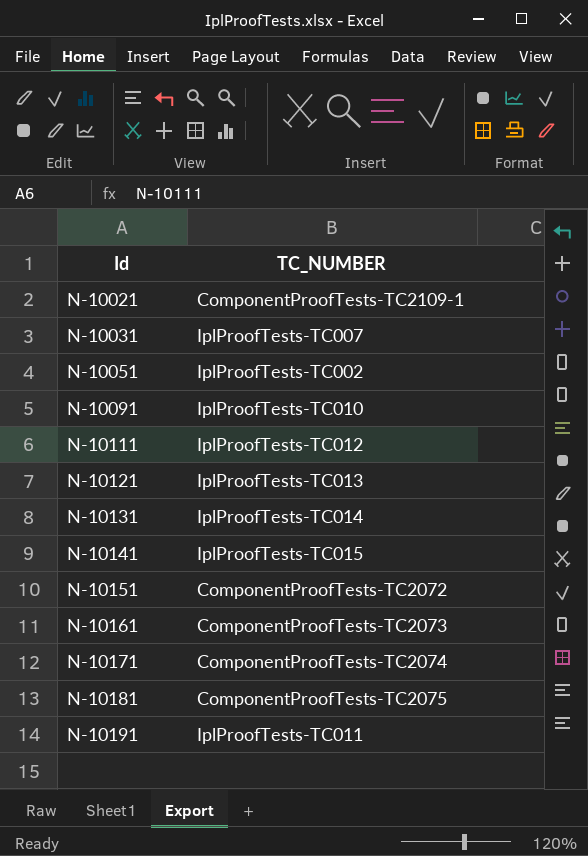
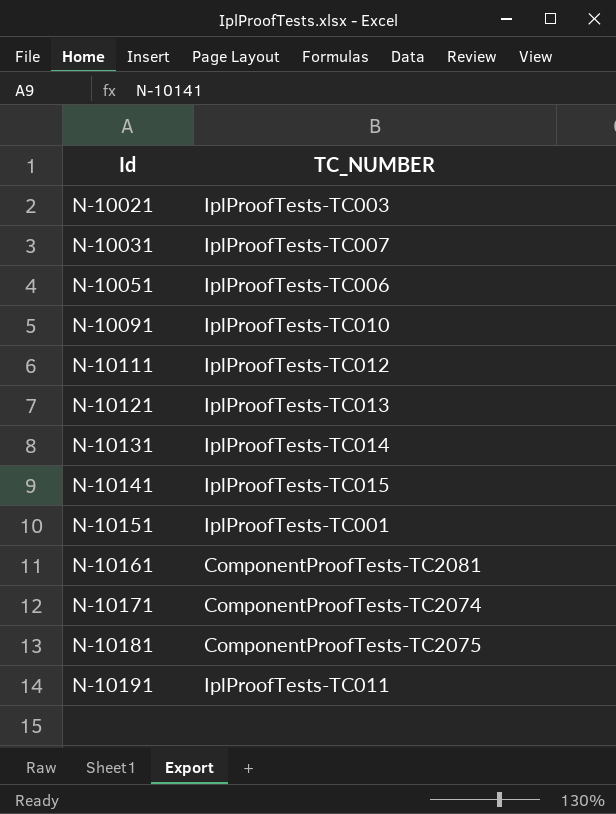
N-10021 | TC_NUMBER: ComponentProofTests-TC2109-1 -> IplProofTests-TC003
N-10051 | TC_NUMBER: IplProofTests-TC002 -> IplProofTests-TC006
N-10151 | TC_NUMBER: ComponentProofTests-TC2072 -> IplProofTests-TC001
N-10161 | TC_NUMBER: ComponentProofTests-TC2073 -> ComponentProofTests-TC2081

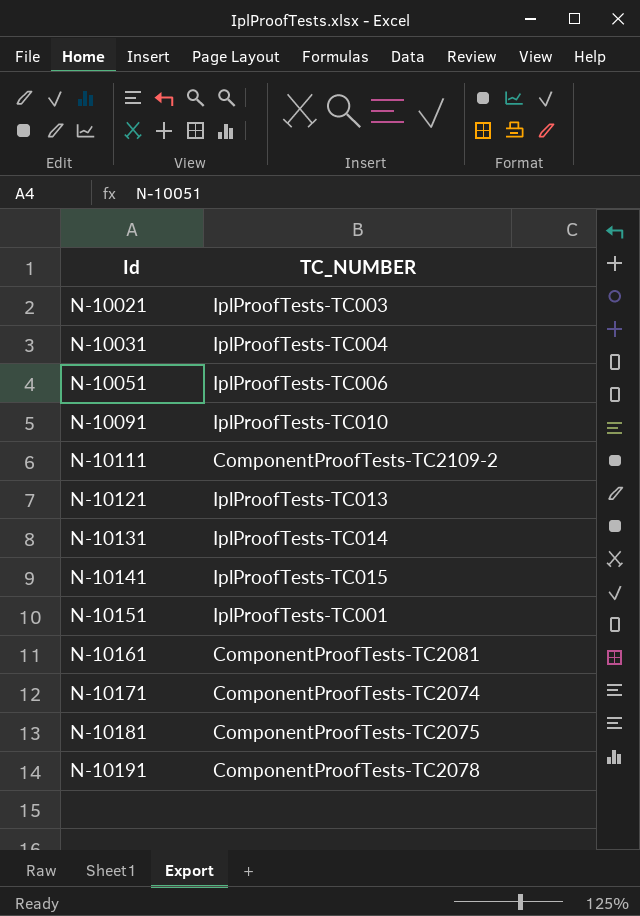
N-10031 | TC_NUMBER: IplProofTests-TC007 -> IplProofTests-TC004
N-10111 | TC_NUMBER: IplProofTests-TC012 -> ComponentProofTests-TC2109-2
N-10191 | TC_NUMBER: IplProofTests-TC011 -> ComponentProofTests-TC2078

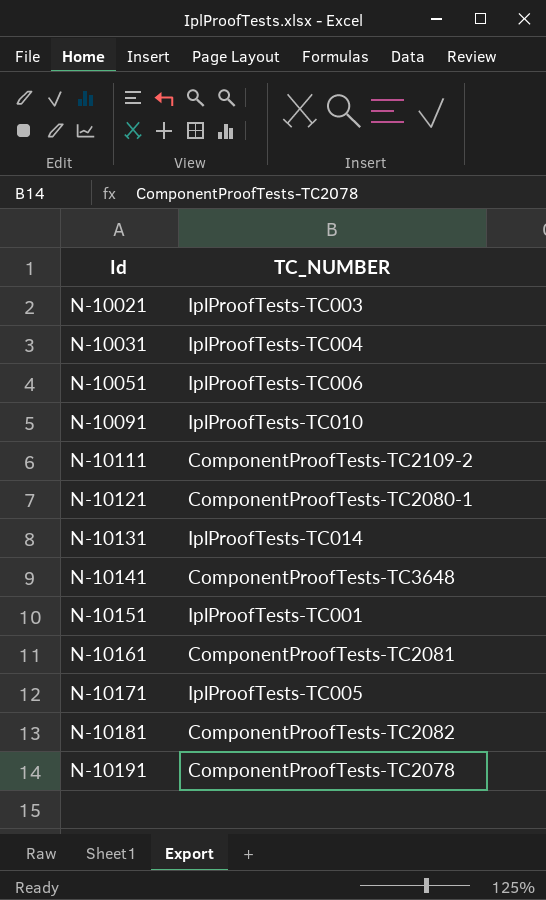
N-10121 | TC_NUMBER: IplProofTests-TC013 -> ComponentProofTests-TC2080-1
N-10141 | TC_NUMBER: IplProofTests-TC015 -> ComponentProofTests-TC3648
N-10171 | TC_NUMBER: ComponentProofTests-TC2074 -> IplProofTests-TC005
N-10181 | TC_NUMBER: ComponentProofTests-TC2075 -> ComponentProofTests-TC2082

